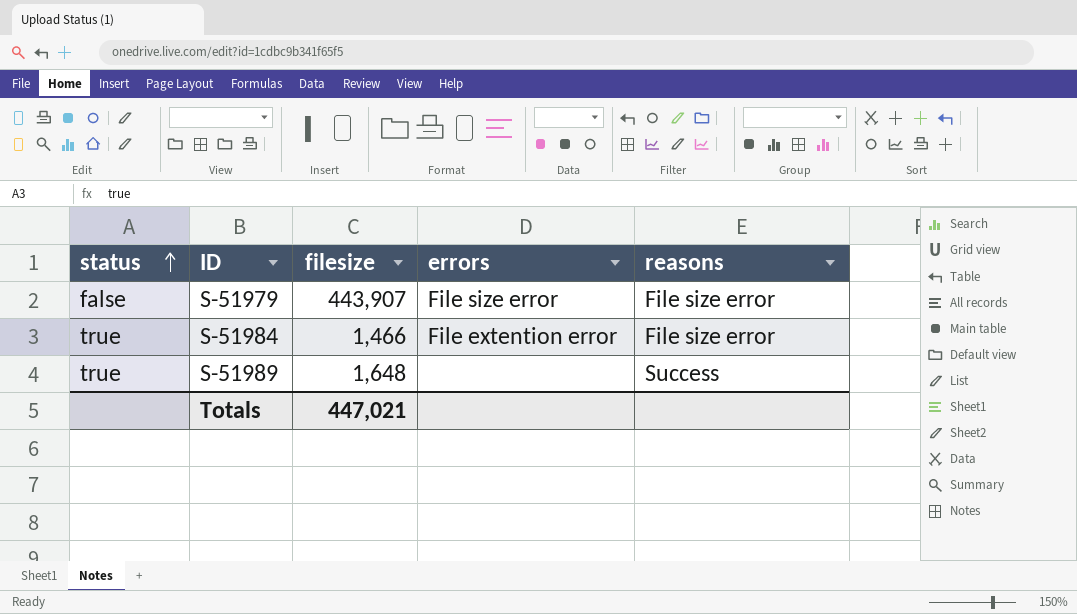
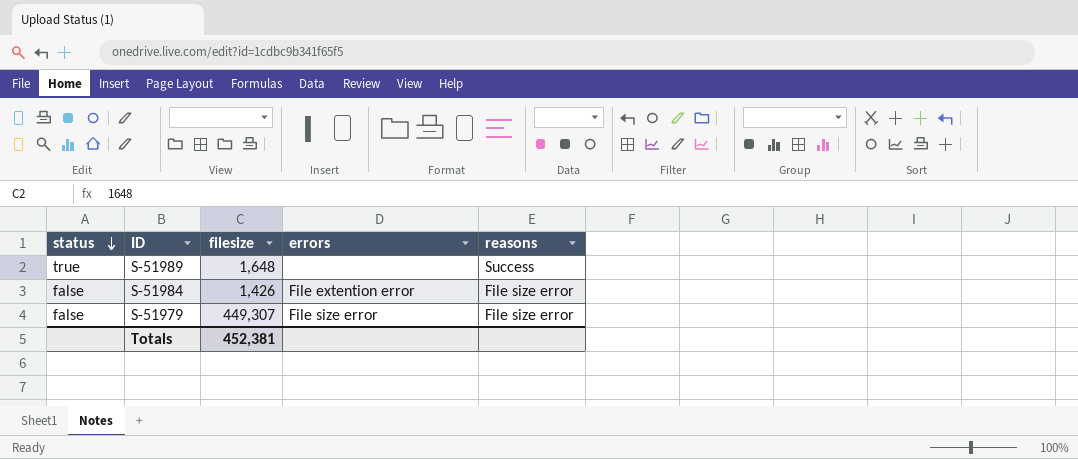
row order: status ascending -> status descending
S-51984 | status: true -> false
S-51984 | filesize: 1,466 -> 1,426
S-51979 | filesize: 443,907 -> 449,307
Totals | filesize: 447,021 -> 452,381

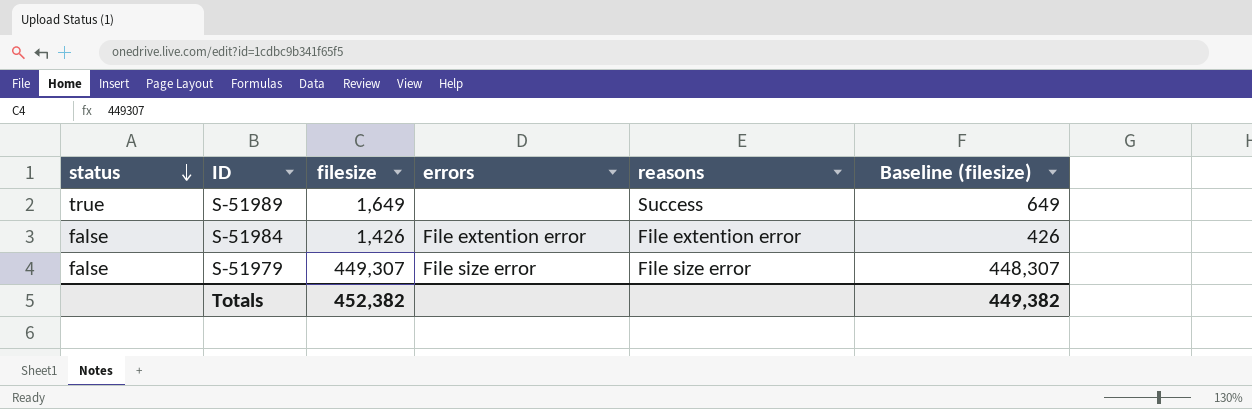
column Baseline (filesize) | formula: none -> [filesize] - 1000
S-51989 | filesize: 1,648 -> 1,649
S-51984 | reasons: File size error -> File extention error
Totals | filesize: 452,381 -> 452,382

